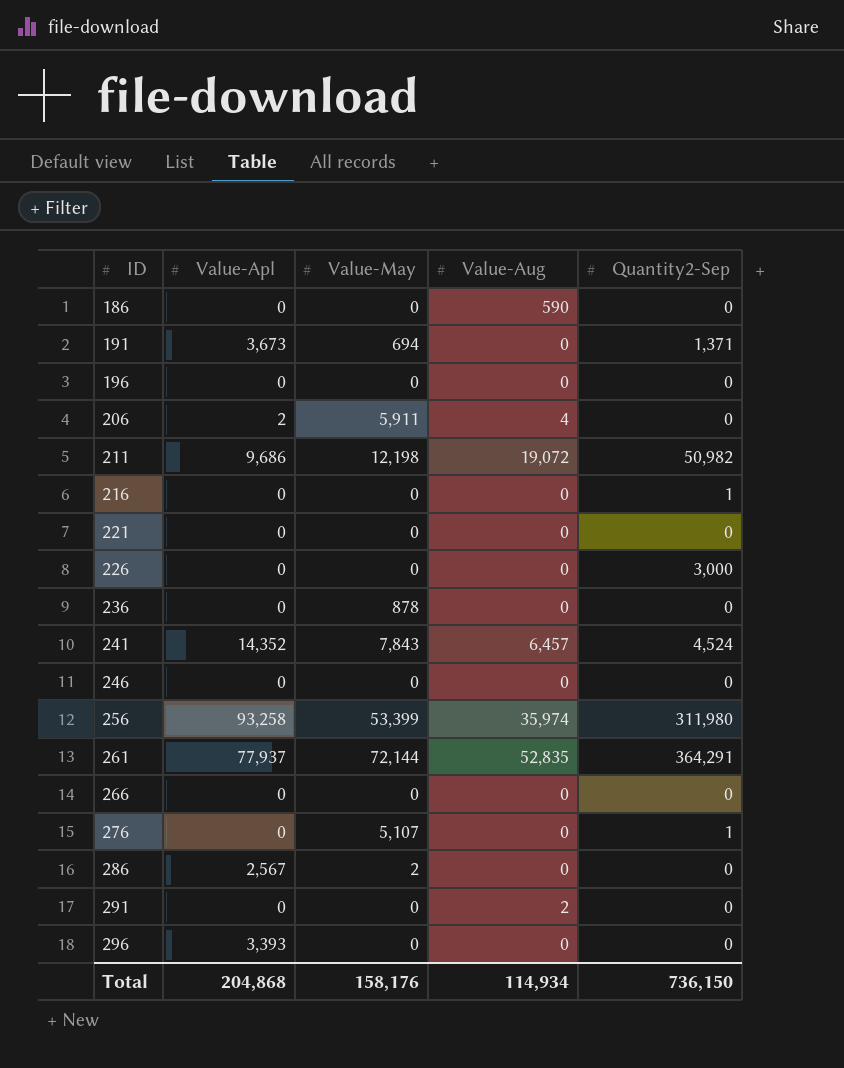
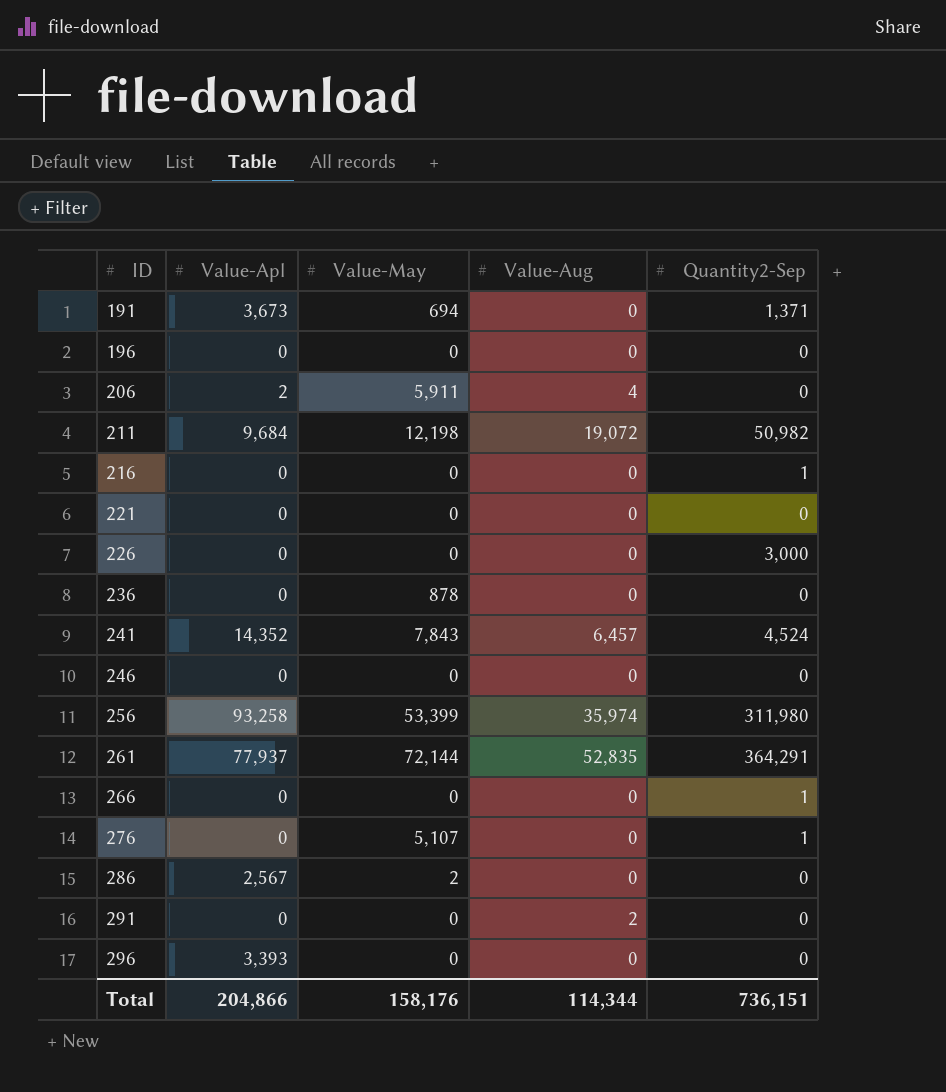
row 186: 0 | 0 | 590 | 0 -> none
211 | Value-Apl: 9,686 -> 9,684
266 | Quantity2-Sep: 0 -> 1
Total | Value-Apl: 204,868 -> 204,866
Total | Value-Aug: 114,934 -> 114,344
Total | Quantity2-Sep: 736,150 -> 736,151

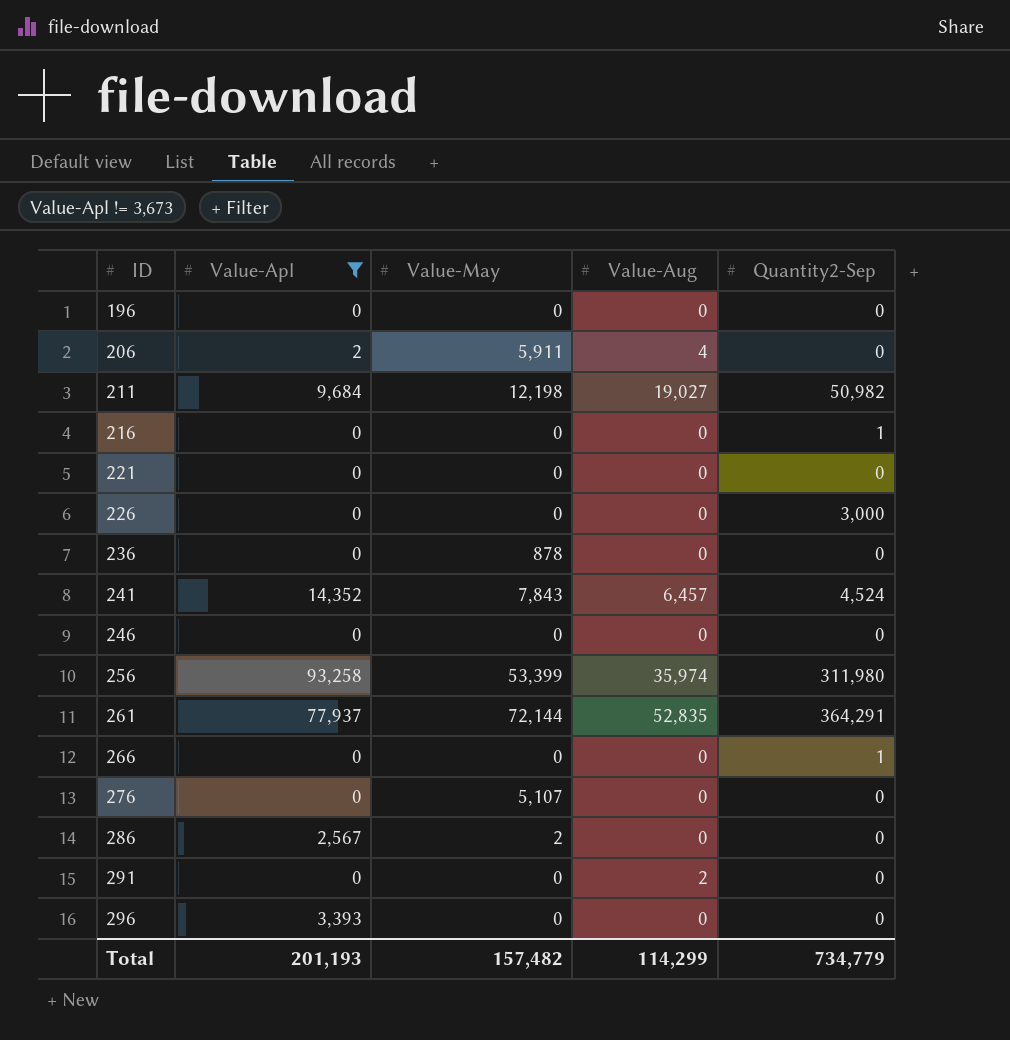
filter: none -> Value-Apl != 3,673
211 | Value-Aug: 19,072 -> 19,027
276 | Quantity2-Sep: 1 -> 0
Total | Value-Apl: 204,866 -> 201,193
Total | Value-May: 158,176 -> 157,482
Total | Value-Aug: 114,344 -> 114,299
Total | Quantity2-Sep: 736,151 -> 734,779

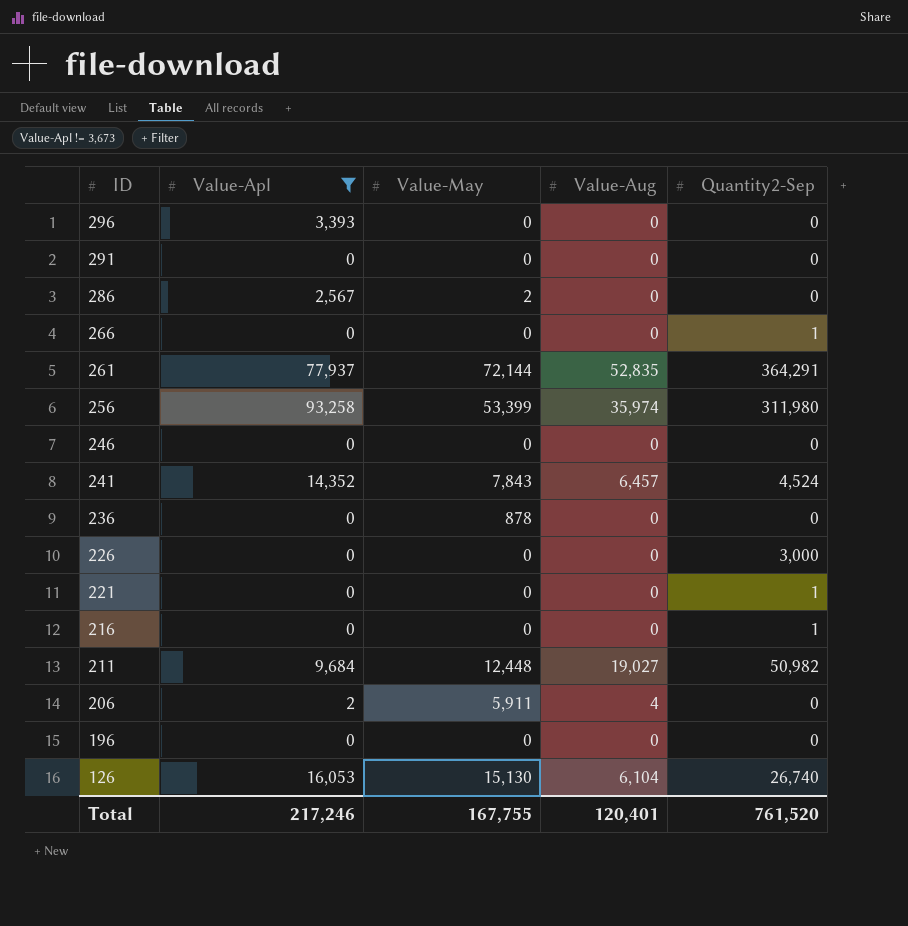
row order: ID ascending -> ID descending
row 276: 0 | 5,107 | 0 | 0 -> none
291 | Value-Aug: 2 -> 0
221 | Quantity2-Sep: 0 -> 1
211 | Value-May: 12,198 -> 12,448
row 126: none -> 16,053 | 15,130 | 6,104 | 26,740
Total | Value-Apl: 201,193 -> 217,246
Total | Value-May: 157,482 -> 167,755
Total | Value-Aug: 114,299 -> 120,401
Total | Quantity2-Sep: 734,779 -> 761,520

